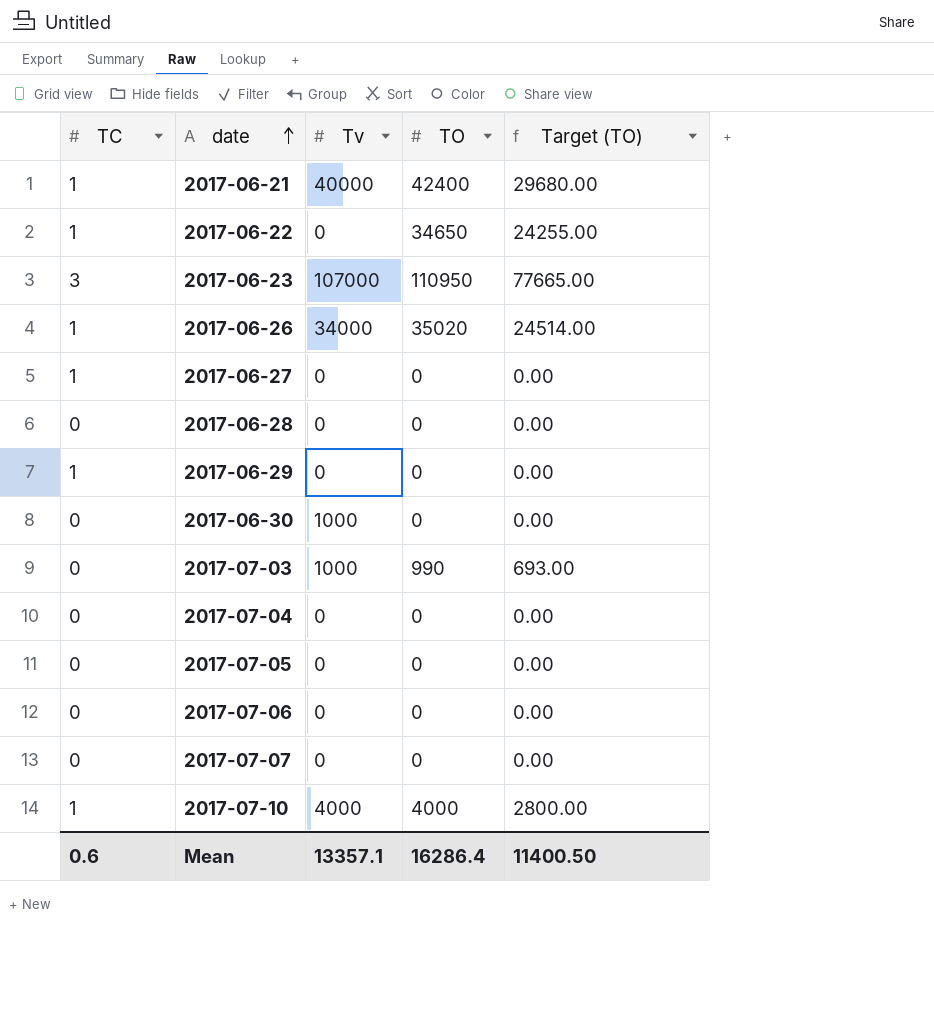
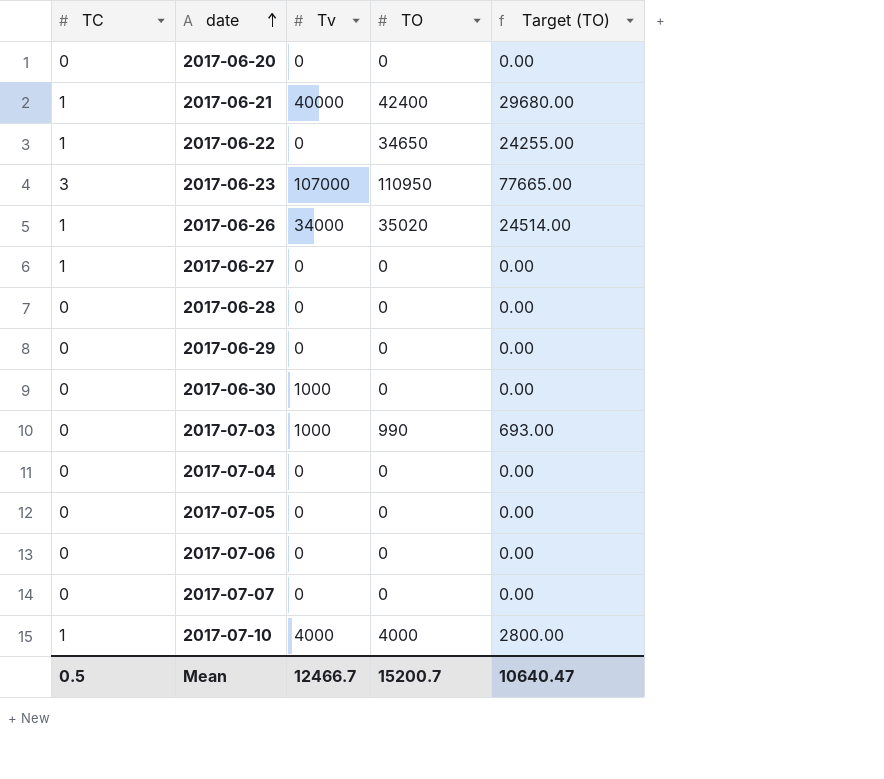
row 2017-06-20: none -> 0 | 0 | 0 | 0.00
2017-06-29 | TC: 1 -> 0
Mean | TC: 0.6 -> 0.5
Mean | Tv: 13357.1 -> 12466.7
Mean | TO: 16286.4 -> 15200.7
Mean | Target (TO): 11400.50 -> 10640.47

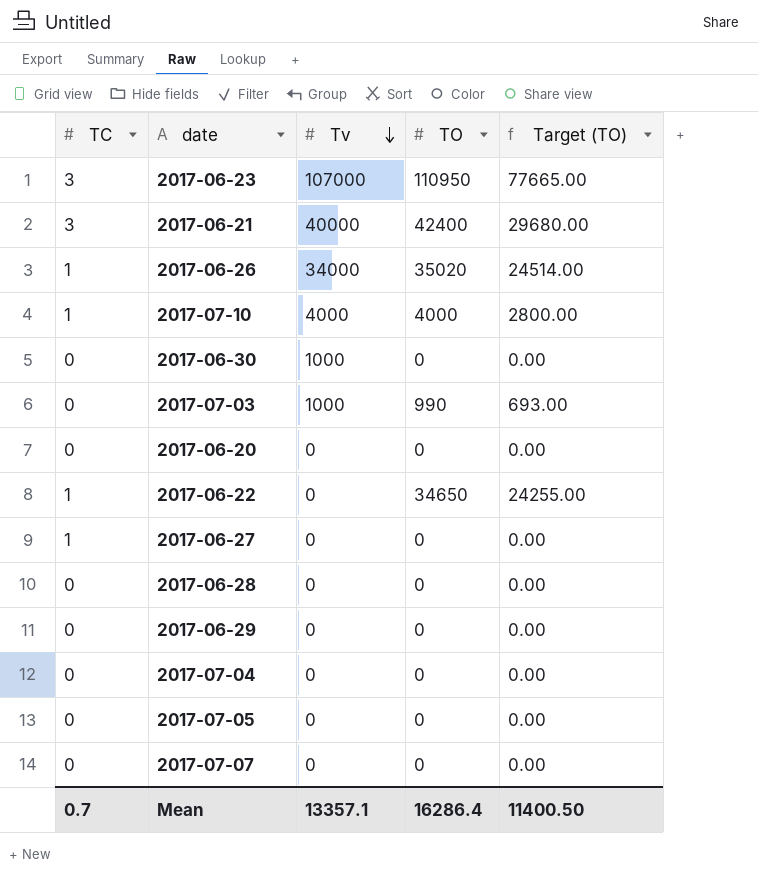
row order: date ascending -> Tv descending
row 2017-07-06: 0 | 0 | 0 | 0.00 -> none
2017-06-21 | TC: 1 -> 3
Mean | TC: 0.5 -> 0.7
Mean | Tv: 12466.7 -> 13357.1
Mean | TO: 15200.7 -> 16286.4
Mean | Target (TO): 10640.47 -> 11400.50

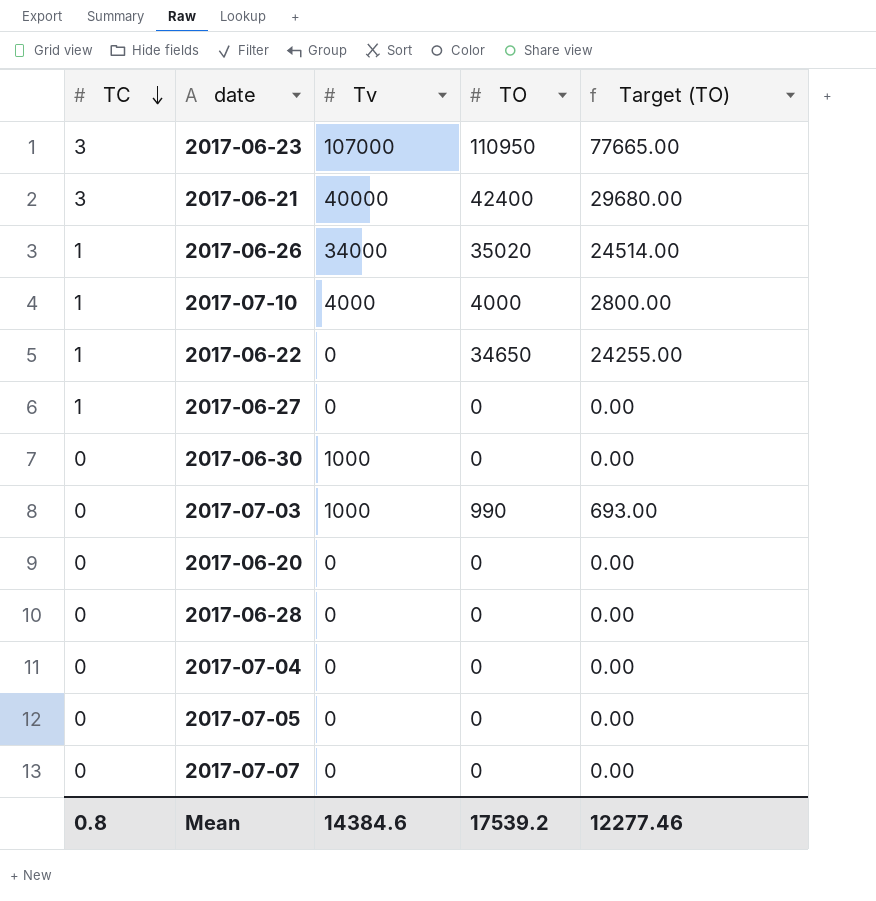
row order: Tv descending -> TC descending
row 2017-06-29: 0 | 0 | 0 | 0.00 -> none
Mean | TC: 0.7 -> 0.8
Mean | Tv: 13357.1 -> 14384.6
Mean | TO: 16286.4 -> 17539.2
Mean | Target (TO): 11400.50 -> 12277.46

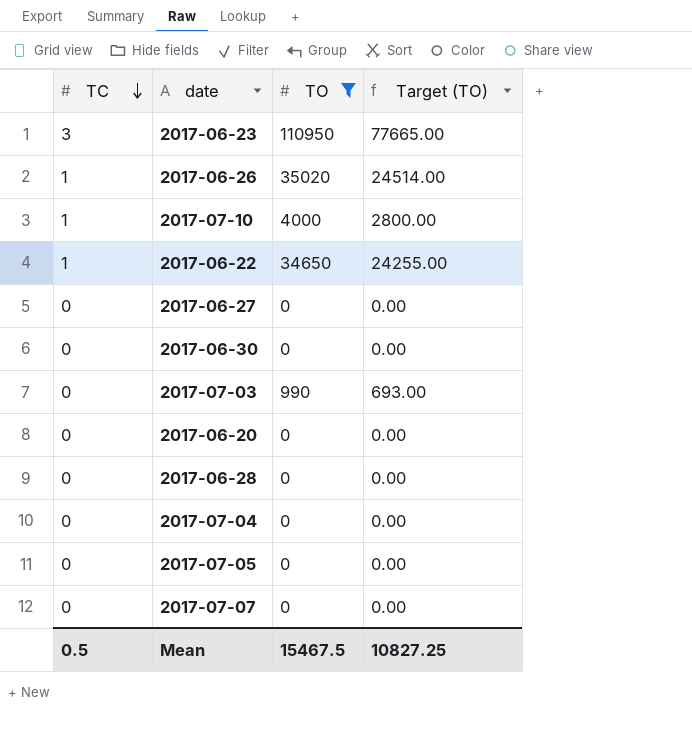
filter: none -> TO != 42400
column Tv | position: 3 -> none
2017-06-27 | TC: 1 -> 0
Mean | TC: 0.8 -> 0.5
Mean | TO: 17539.2 -> 15467.5
Mean | Target (TO): 12277.46 -> 10827.25

